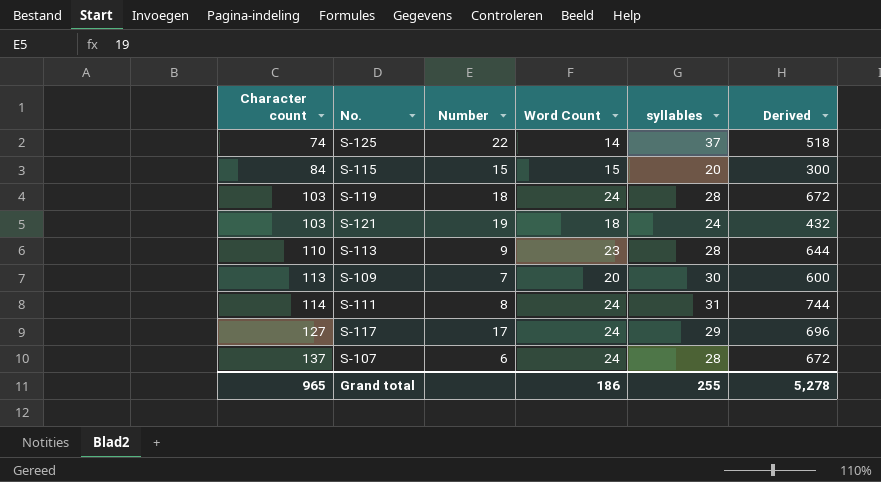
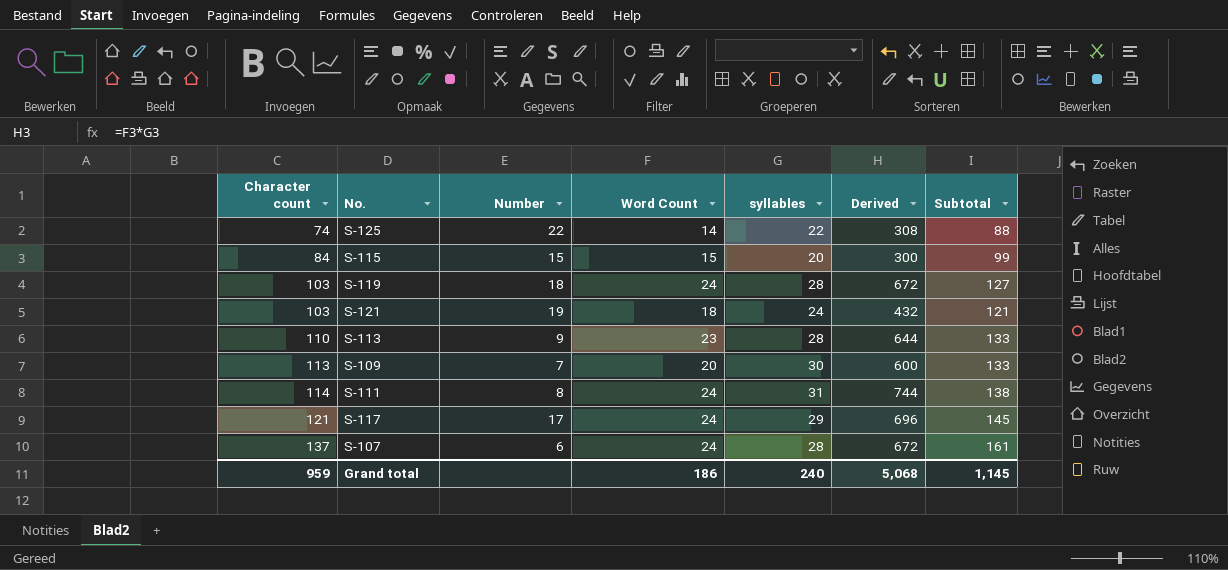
column Subtotal | formula: none -> [Character count] + [Word Count]
S-125 | syllables: 37 -> 22
S-125 | Derived: 518 -> 308
S-117 | Character count: 127 -> 121
Grand total | Character count: 965 -> 959
Grand total | syllables: 255 -> 240
Grand total | Derived: 5,278 -> 5,068

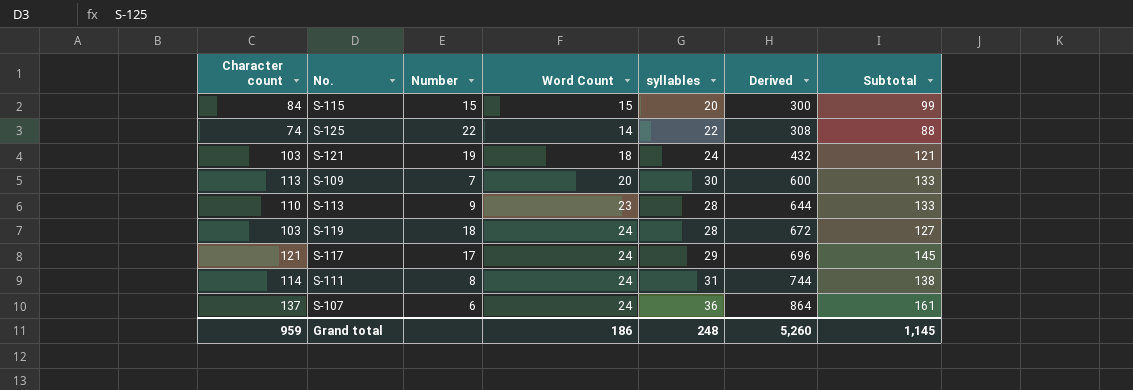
row order: Character count ascending -> Derived ascending
S-107 | syllables: 28 -> 36
S-107 | Derived: 672 -> 864
Grand total | syllables: 240 -> 248
Grand total | Derived: 5,068 -> 5,260

